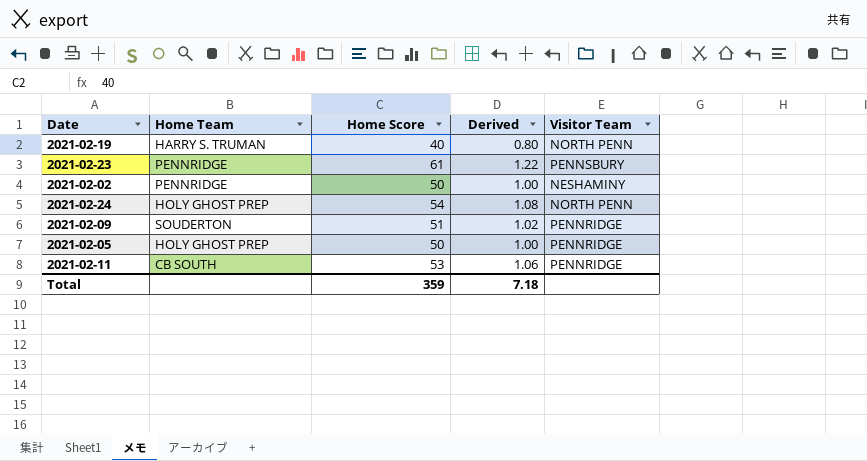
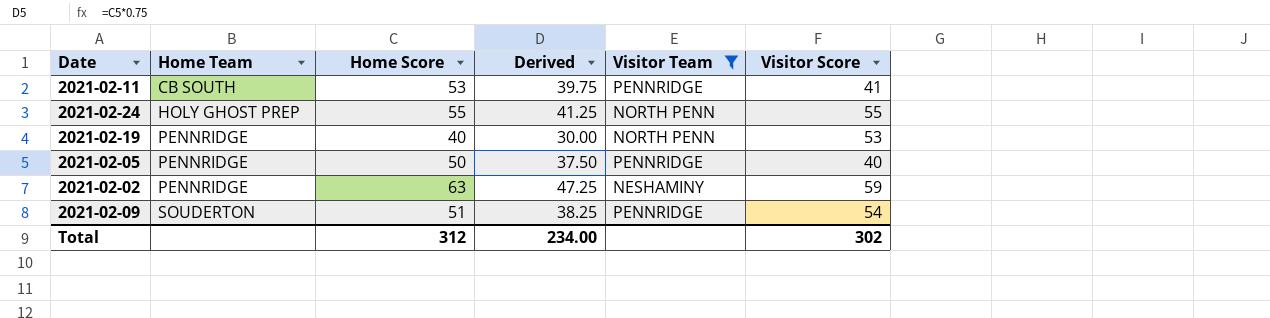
filter: none -> Visitor Team != PENNSBURY
row order: none -> Home Team ascending
column Derived | formula: [Home Score] * 0.02 -> [Home Score] * 0.75
column Visitor Score | position: none -> 6
2021-02-24 | Home Score: 54 -> 55
2021-02-19 | Home Team: HARRY S. TRUMAN -> PENNRIDGE
2021-02-05 | Home Team: HOLY GHOST PREP -> PENNRIDGE
2021-02-02 | Home Score: 50 -> 63
Total | Home Score: 359 -> 312
Total | Derived: 7.18 -> 234.00

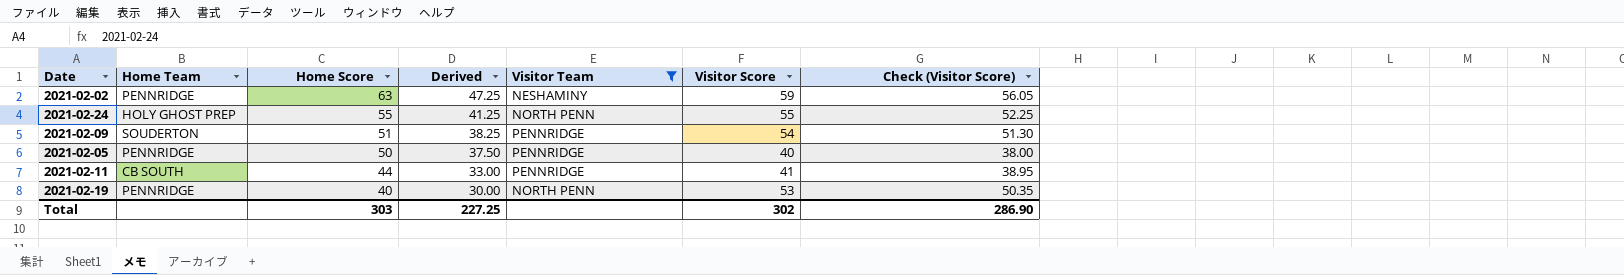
row order: Home Team ascending -> Home Score descending
column Check (Visitor Score) | formula: none -> [Visitor Score] * 0.95
2021-02-11 | Home Score: 53 -> 44
2021-02-11 | Derived: 39.75 -> 33.00
Total | Home Score: 312 -> 303
Total | Derived: 234.00 -> 227.25

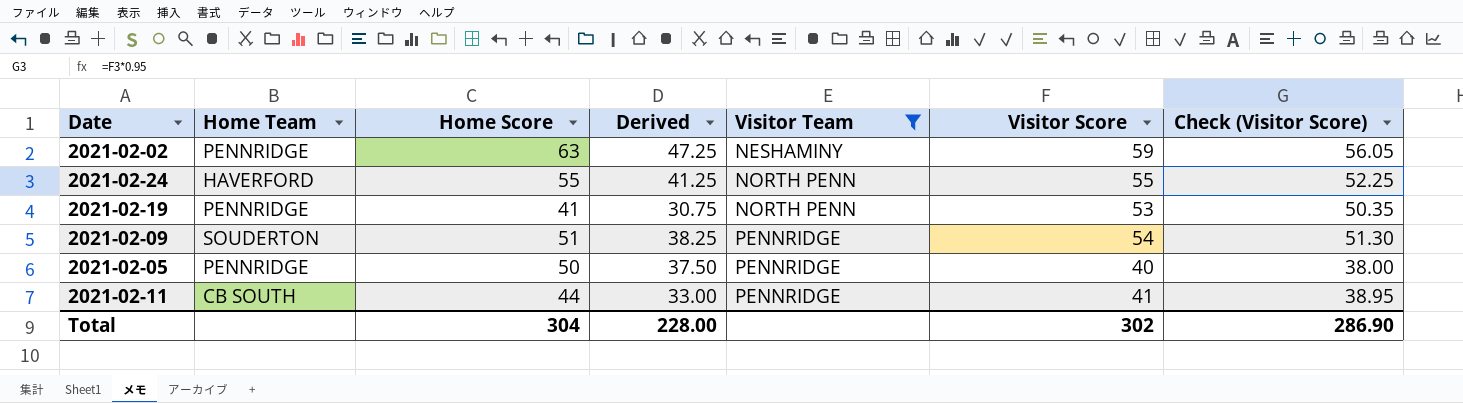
row order: Home Score descending -> Visitor Team ascending
2021-02-24 | Home Team: HOLY GHOST PREP -> HAVERFORD
2021-02-19 | Home Score: 40 -> 41
2021-02-19 | Derived: 30.00 -> 30.75
Total | Home Score: 303 -> 304
Total | Derived: 227.25 -> 228.00

